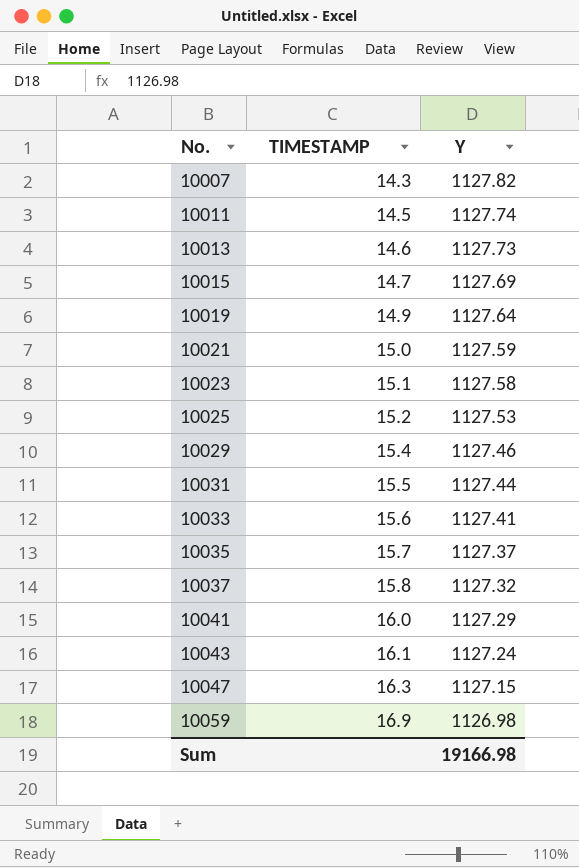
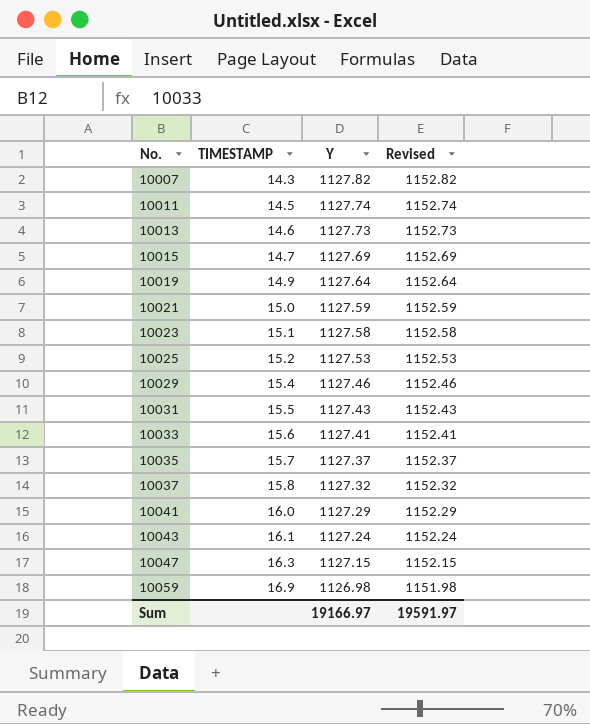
column Revised | formula: none -> [Y] + 25
10031 | Y: 1127.44 -> 1127.43
Sum | Y: 19166.98 -> 19166.97

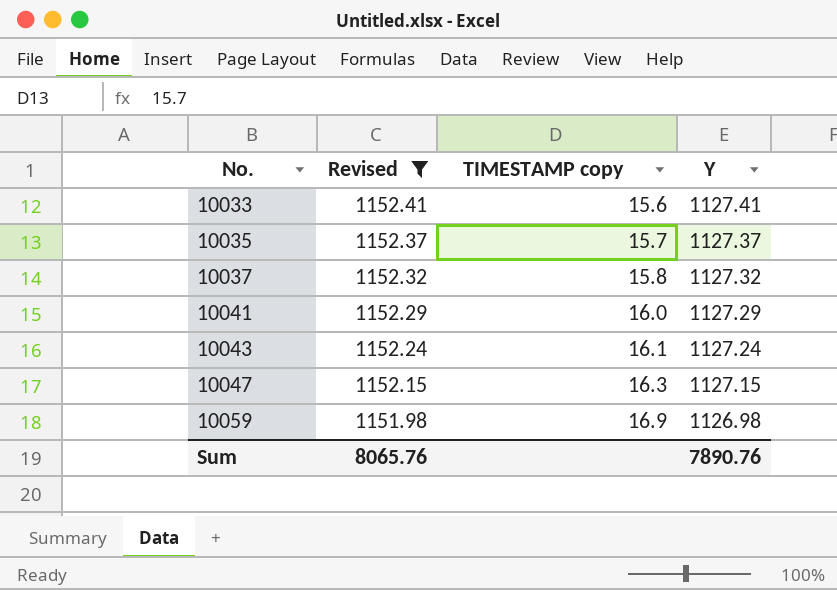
filter: none -> Revised <= 1152.41
column Revised | position: 4 -> 2
column name: TIMESTAMP -> TIMESTAMP copy
Sum | Revised: 19591.97 -> 8065.76
Sum | Y: 19166.97 -> 7890.76

